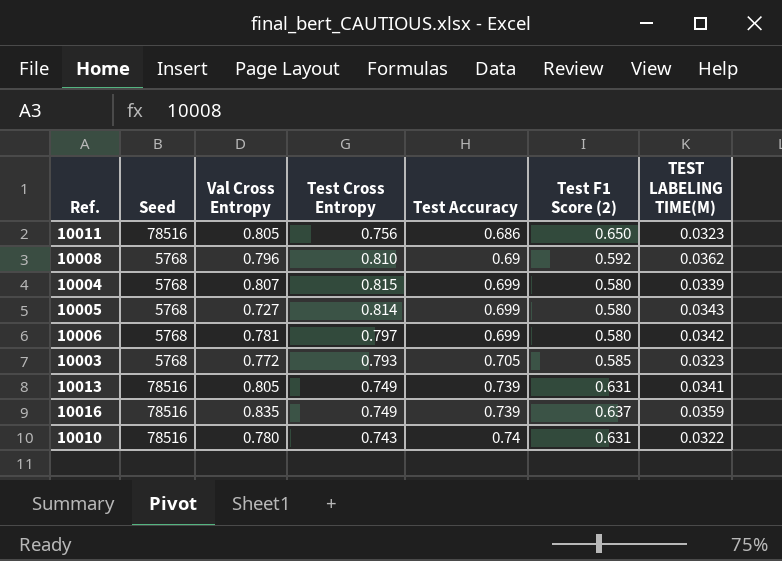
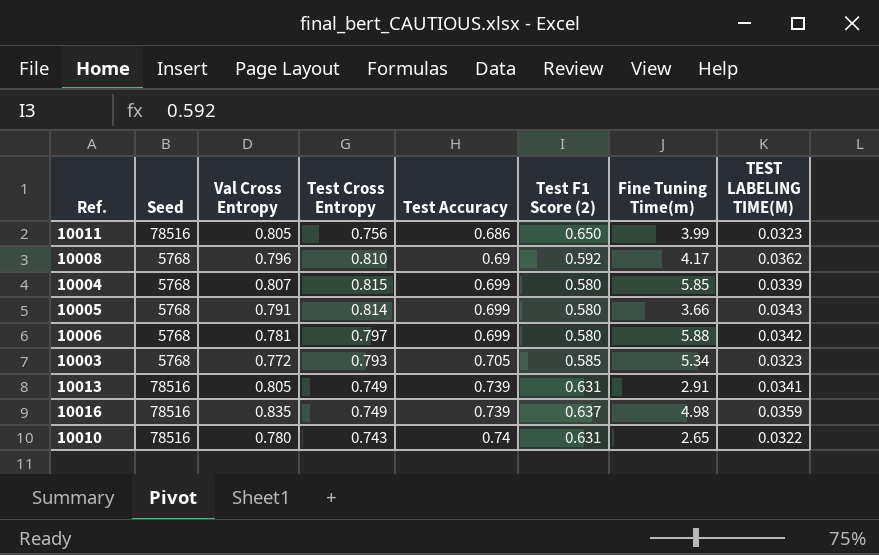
column Fine Tuning Time(m) | position: none -> 7
10005 | Val Cross Entropy: 0.727 -> 0.791

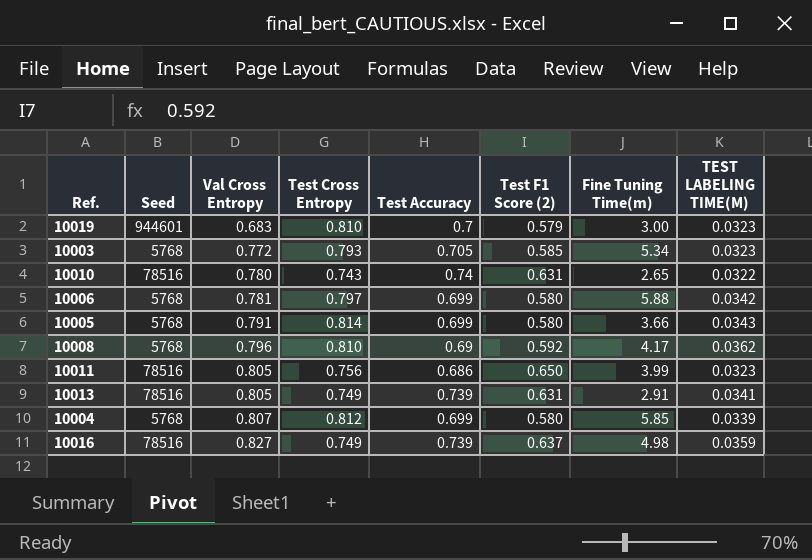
row order: Test Accuracy ascending -> Val Cross Entropy ascending
row 10019: none -> 944601 | 0.683 | 0.810 | 0.7 | 0.579 | 3.00 | 0.0323
10004 | Test Cross Entropy: 0.815 -> 0.812
10016 | Val Cross Entropy: 0.835 -> 0.827

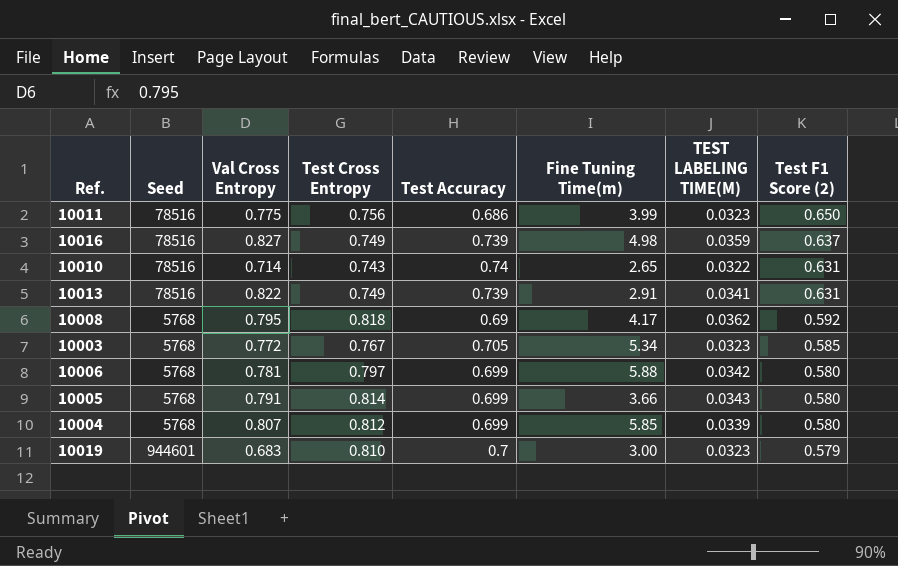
row order: Val Cross Entropy ascending -> Test F1 Score (2) descending
column Test F1 Score (2) | position: 6 -> 8
10011 | Val Cross Entropy: 0.805 -> 0.775
10010 | Val Cross Entropy: 0.780 -> 0.714
10013 | Val Cross Entropy: 0.805 -> 0.822
10008 | Val Cross Entropy: 0.796 -> 0.795
10008 | Test Cross Entropy: 0.810 -> 0.818
10003 | Test Cross Entropy: 0.793 -> 0.767

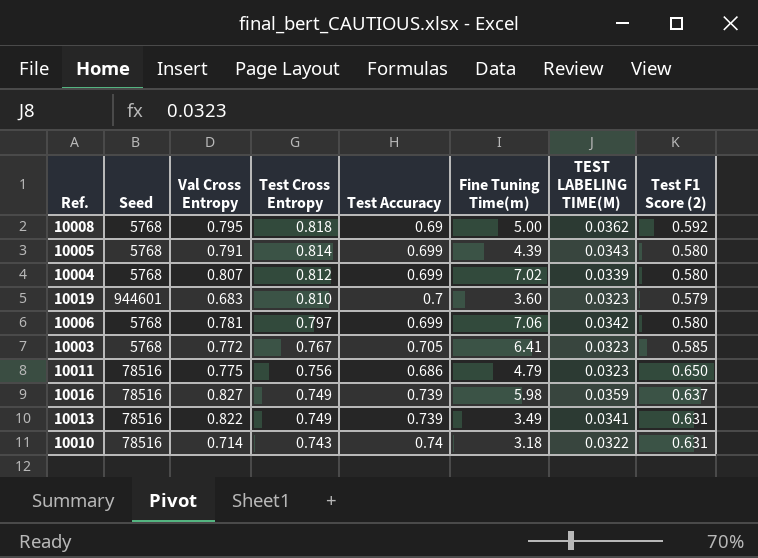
row order: Test F1 Score (2) descending -> Test Cross Entropy descending
10008 | Fine Tuning Time(m): 4.17 -> 5.00
10005 | Fine Tuning Time(m): 3.66 -> 4.39
10004 | Fine Tuning Time(m): 5.85 -> 7.02
10019 | Fine Tuning Time(m): 3.00 -> 3.60
10006 | Fine Tuning Time(m): 5.88 -> 7.06
10003 | Fine Tuning Time(m): 5.34 -> 6.41
10011 | Fine Tuning Time(m): 3.99 -> 4.79
10016 | Fine Tuning Time(m): 4.98 -> 5.98
10013 | Fine Tuning Time(m): 2.91 -> 3.49
10010 | Fine Tuning Time(m): 2.65 -> 3.18

